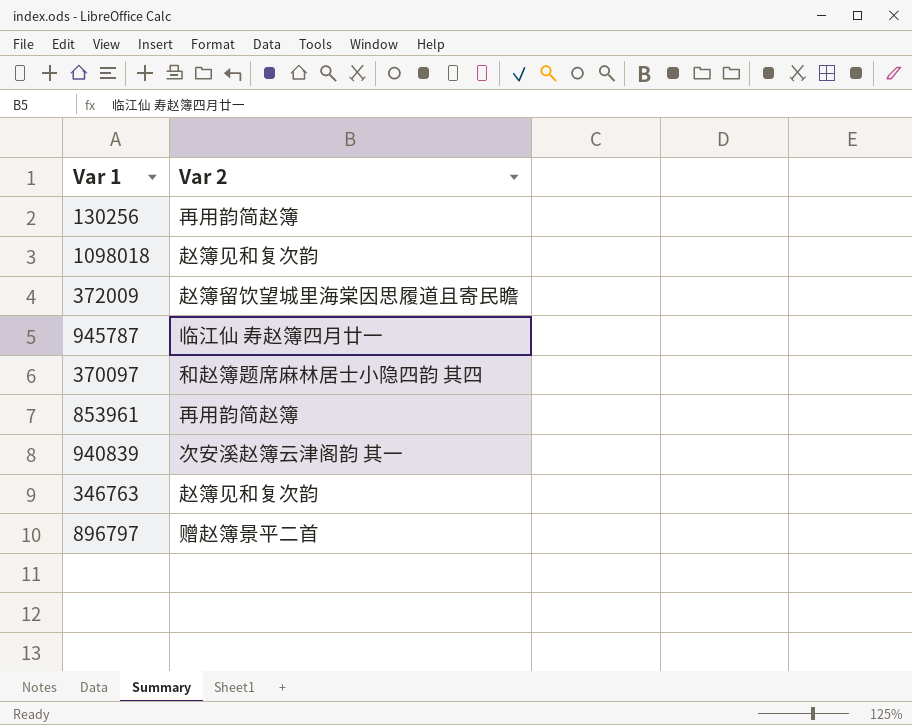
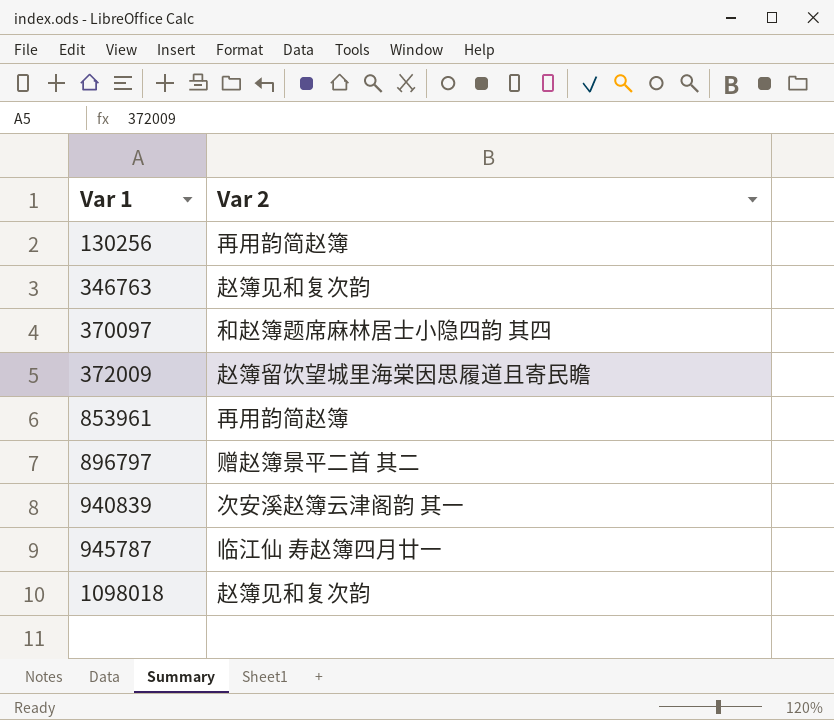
row order: none -> Var 1 ascending
896797 | Var 2: 赠赵簿景平二首 -> 赠赵簿景平二首 其二

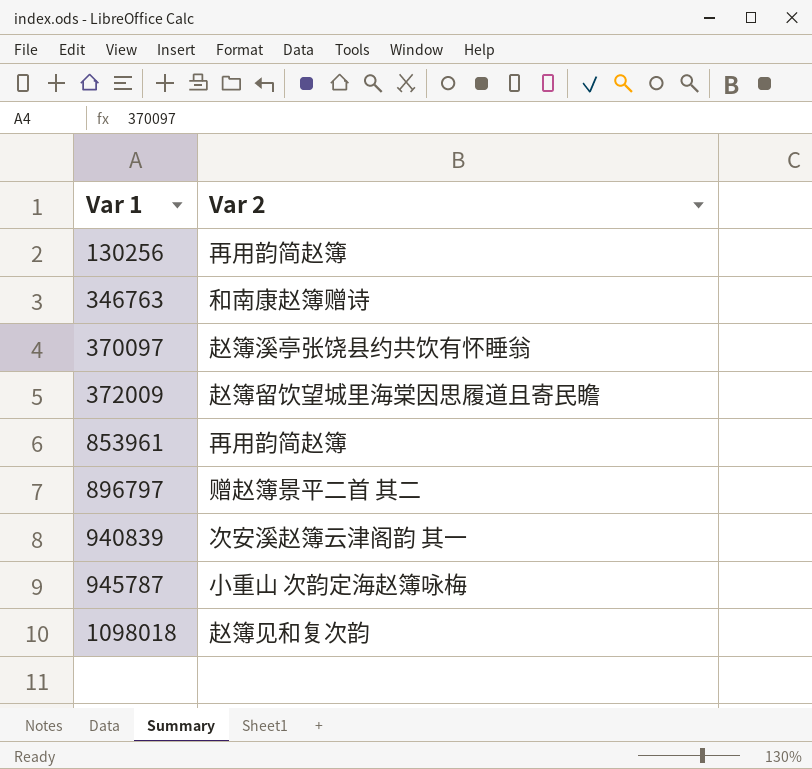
346763 | Var 2: 赵簿见和复次韵 -> 和南康赵簿赠诗
370097 | Var 2: 和赵簿题席麻林居士小隐四韵 其四 -> 赵簿溪亭张饶县约共饮有怀睡翁
945787 | Var 2: 临江仙 寿赵簿四月廿一 -> 小重山 次韵定海赵簿咏梅

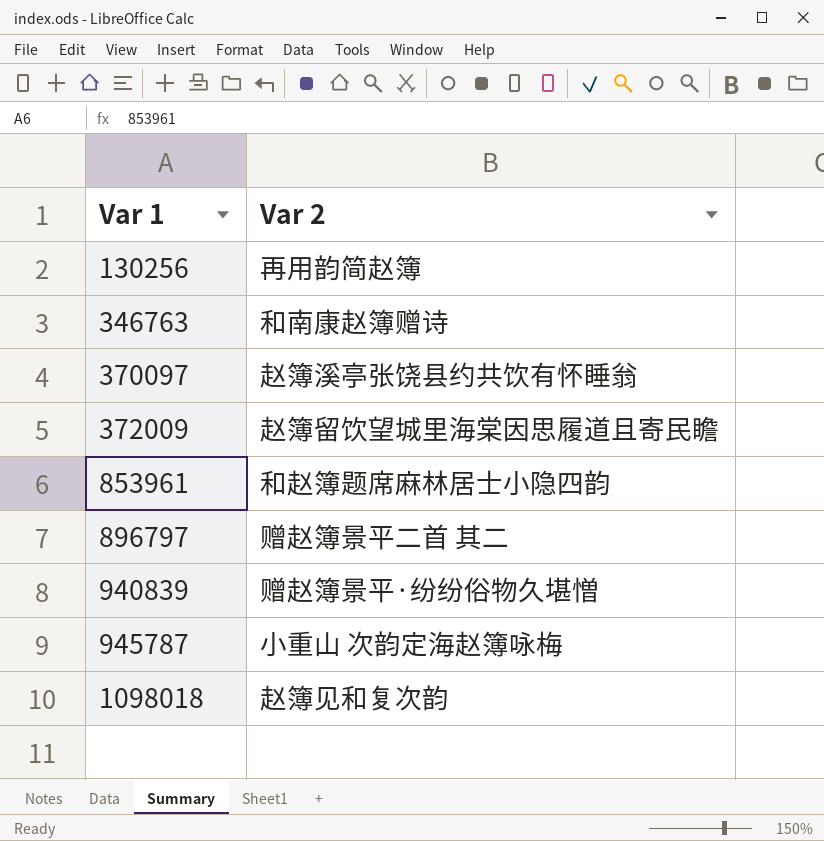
853961 | Var 2: 再用韵简赵簿 -> 和赵簿题席麻林居士小隐四韵
940839 | Var 2: 次安溪赵簿云津阁韵 其一 -> 赠赵簿景平·纷纷俗物久堪憎

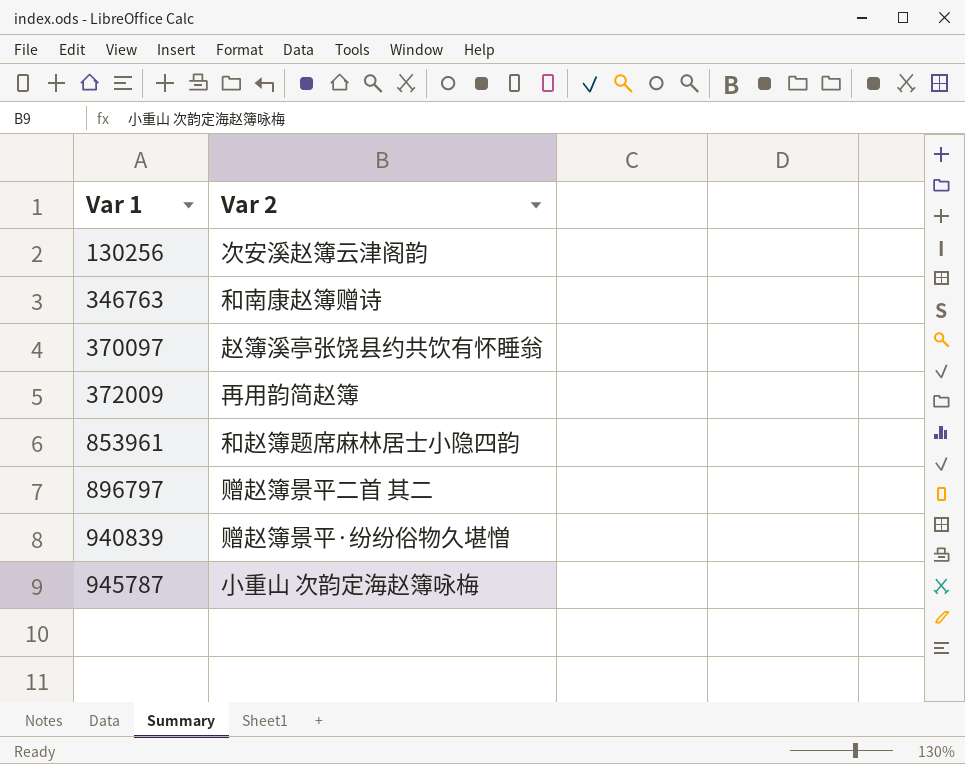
row 1098018: 赵簿见和复次韵 -> none
130256 | Var 2: 再用韵简赵簿 -> 次安溪赵簿云津阁韵
372009 | Var 2: 赵簿留饮望城里海棠因思履道且寄民瞻 -> 再用韵简赵簿

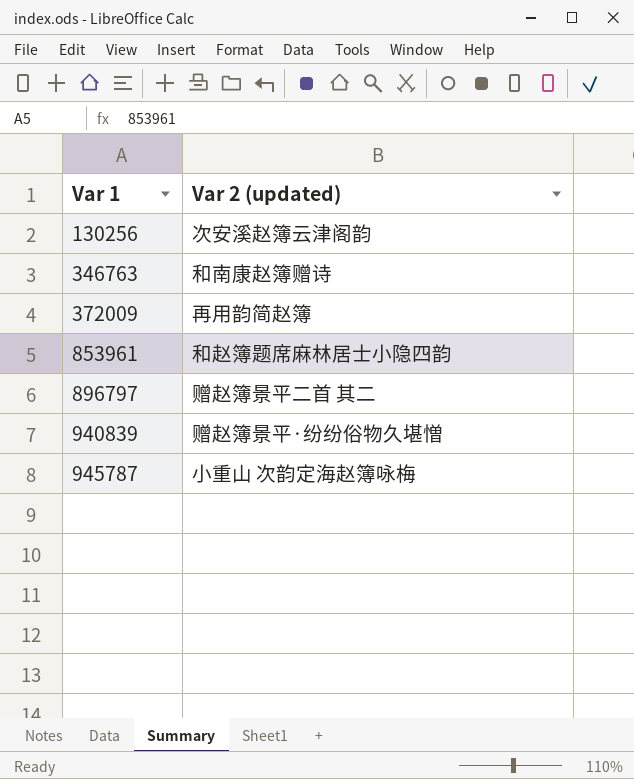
column name: Var 2 -> Var 2 (updated)
row 370097: 赵簿溪亭张饶县约共饮有怀睡翁 -> none

